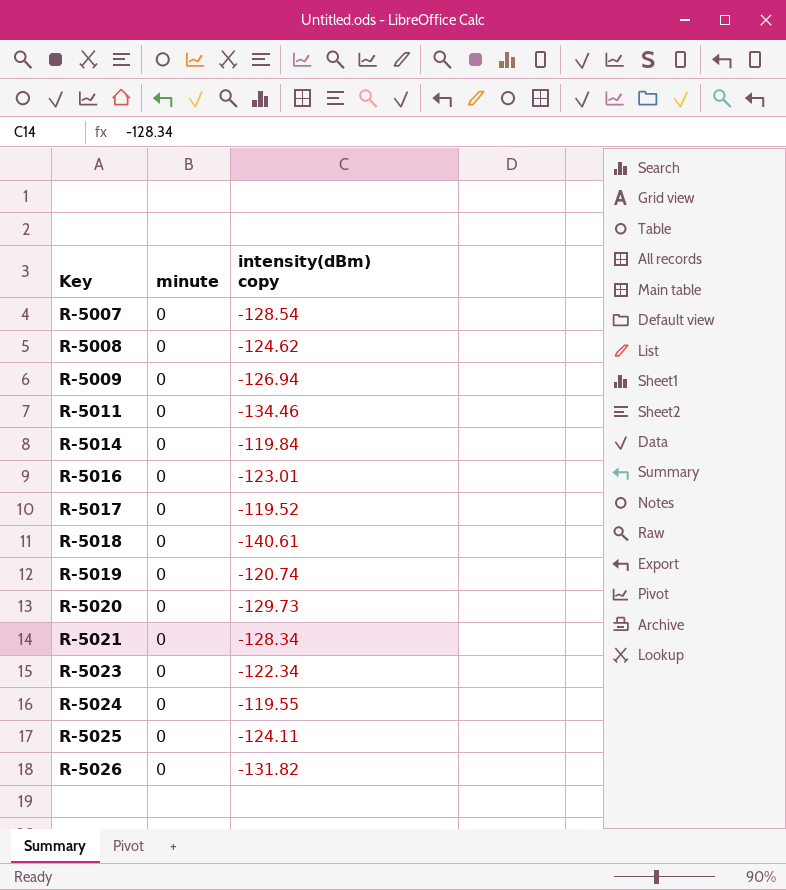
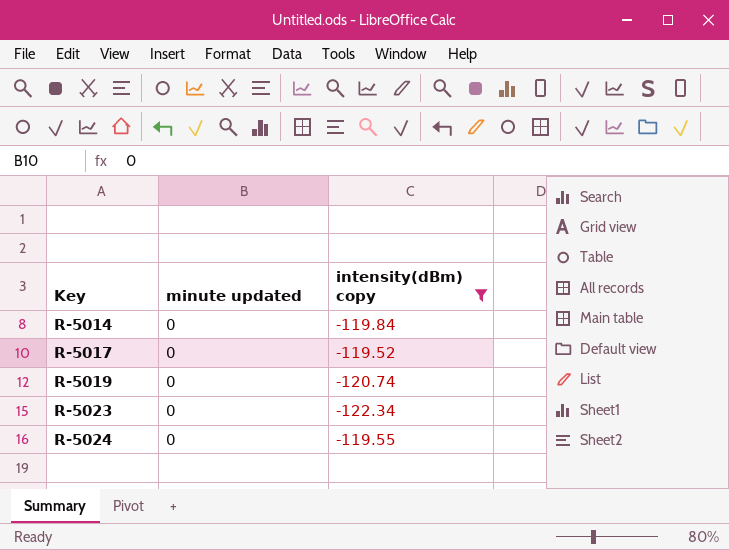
filter: none -> intensity(dBm) copy >= -122.34
column name: minute -> minute updated

